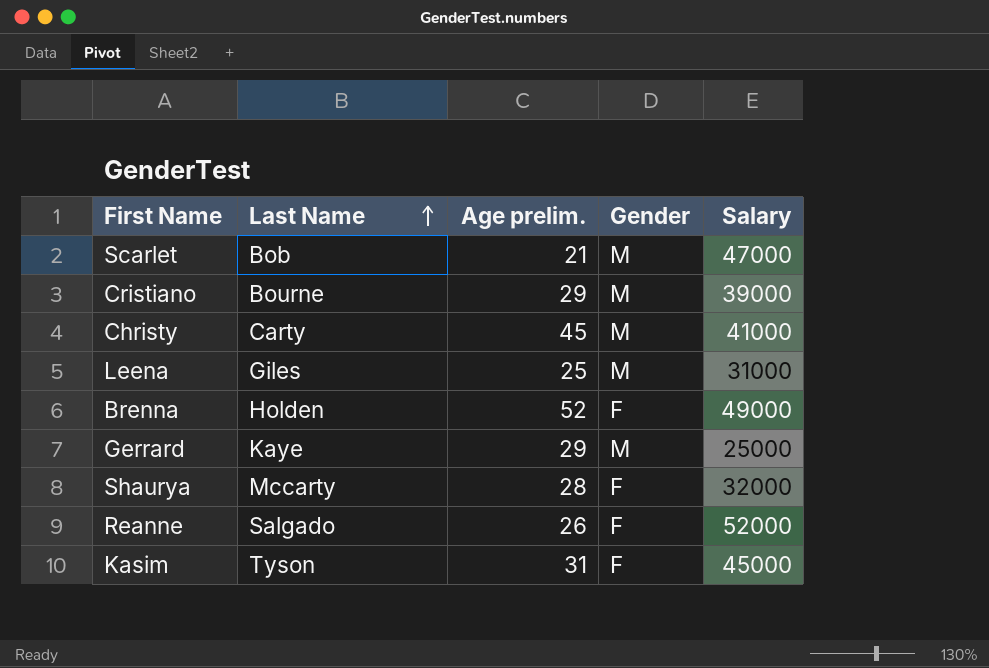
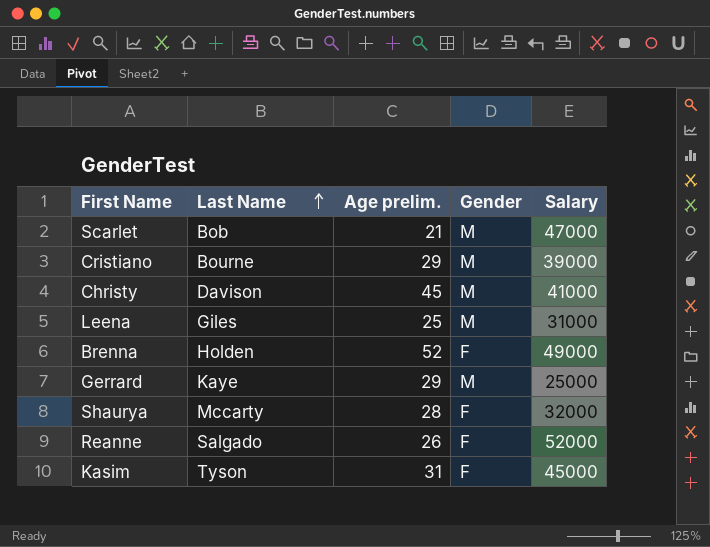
Christy | Last Name: Carty -> Davison

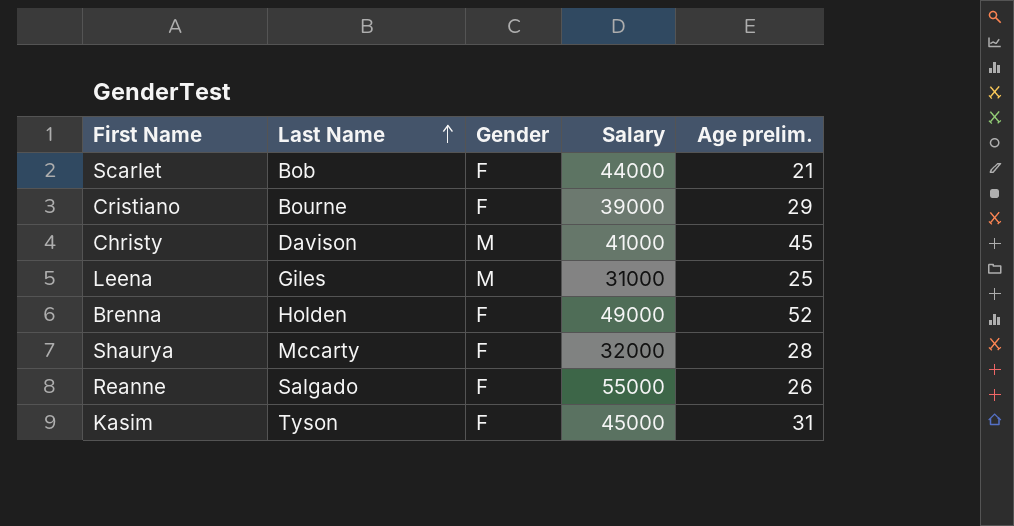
column Age prelim. | position: 3 -> 5
row Gerrard: Kaye | 29 | M | 25000 -> none
Scarlet | Gender: M -> F
Scarlet | Salary: 47000 -> 44000
Cristiano | Gender: M -> F
Reanne | Salary: 52000 -> 55000

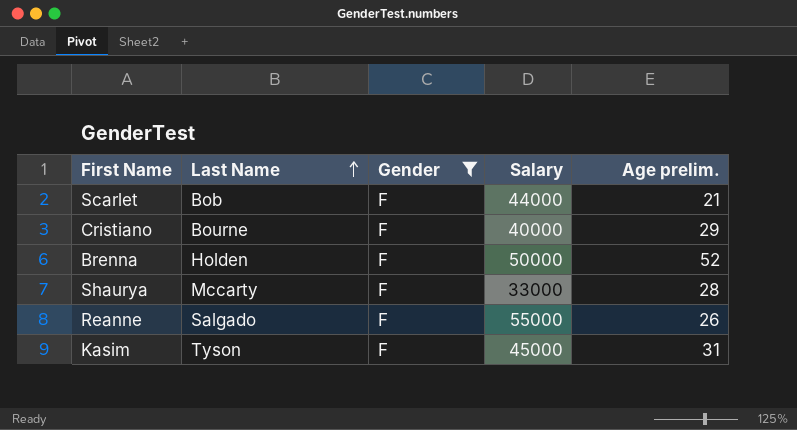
filter: none -> Gender = F
Cristiano | Salary: 39000 -> 40000
Brenna | Salary: 49000 -> 50000
Shaurya | Salary: 32000 -> 33000

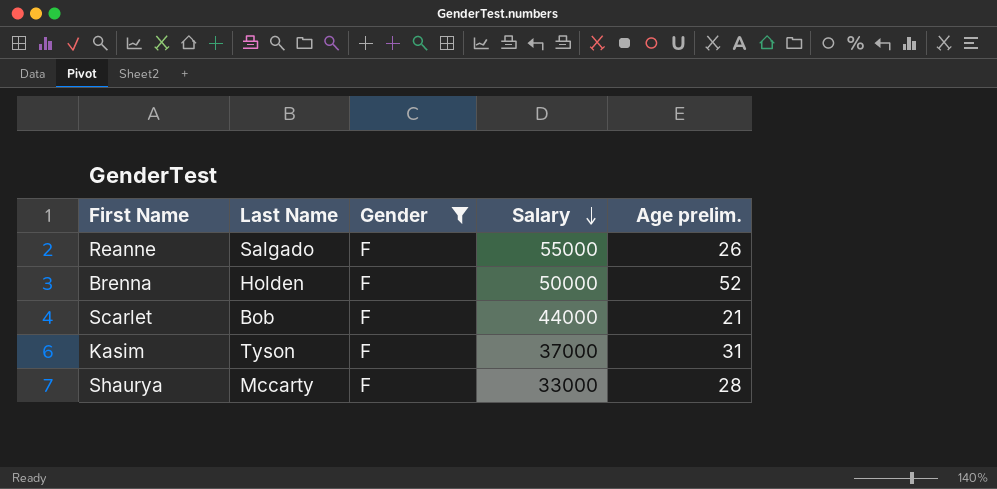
row order: Last Name ascending -> Salary descending
row Cristiano: Bourne | F | 40000 | 29 -> none
Kasim | Salary: 45000 -> 37000

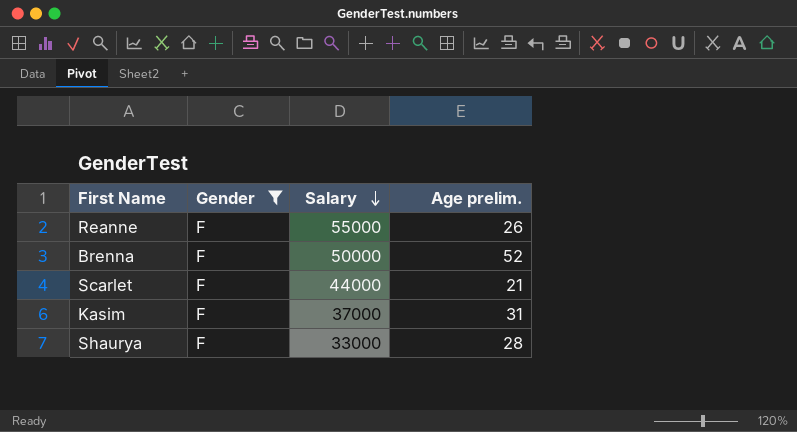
column Last Name | position: 2 -> none

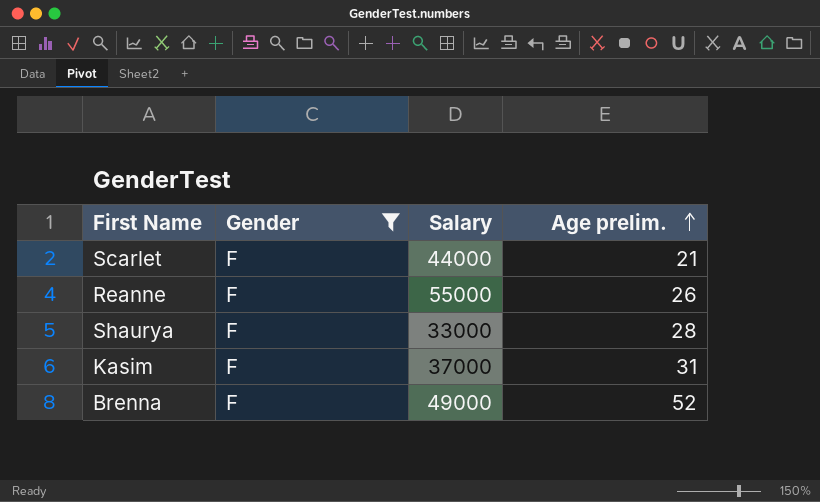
row order: Salary descending -> Age prelim. ascending
Brenna | Salary: 50000 -> 49000

